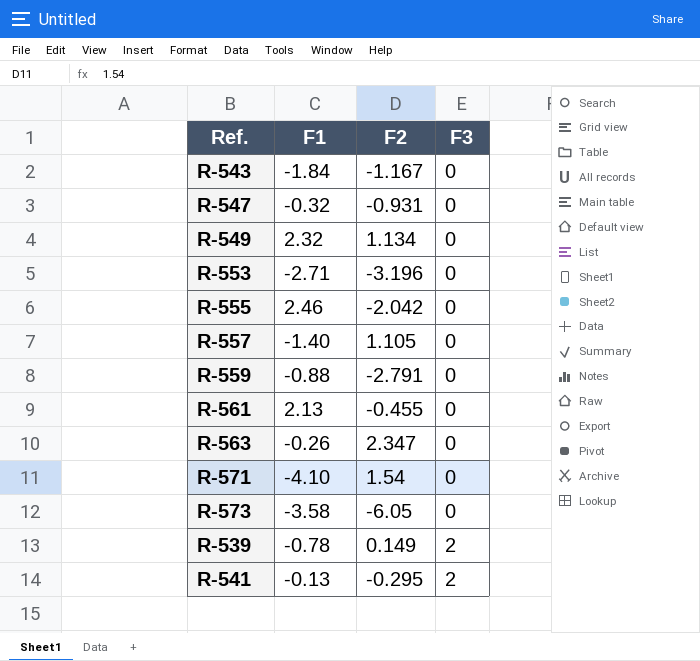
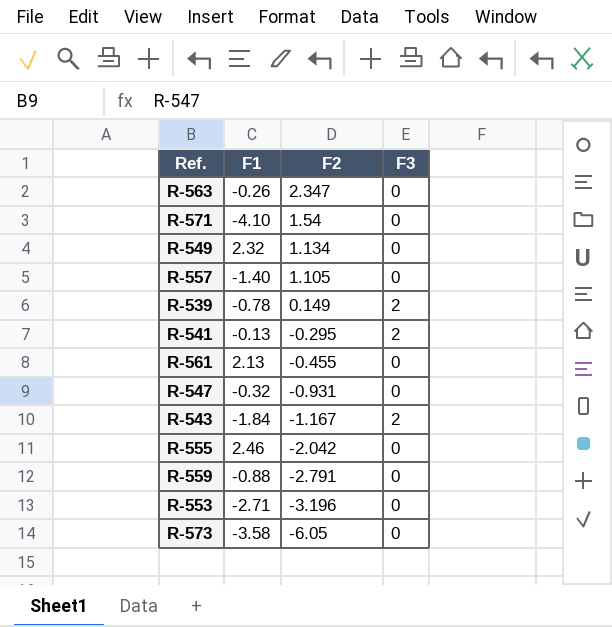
row order: F3 ascending -> F2 descending
R-543 | F3: 0 -> 2

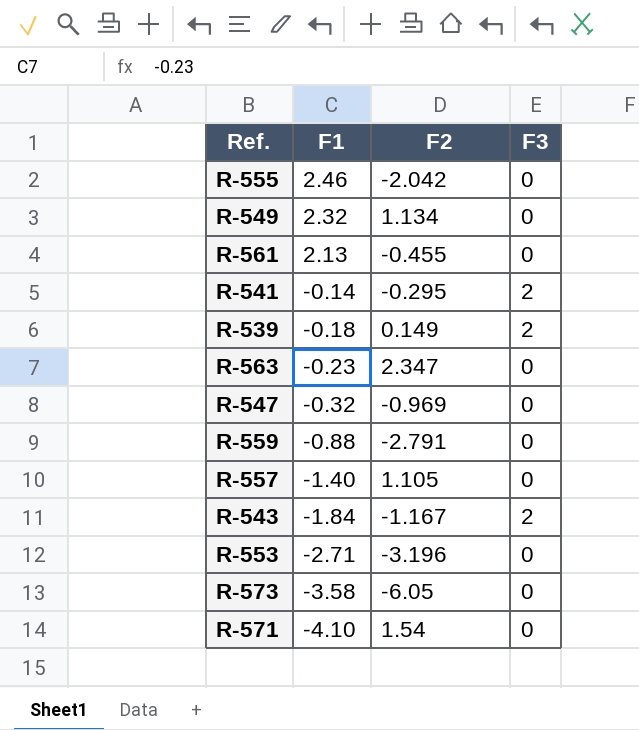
row order: F2 descending -> F1 descending
R-541 | F1: -0.13 -> -0.14
R-539 | F1: -0.78 -> -0.18
R-563 | F1: -0.26 -> -0.23
R-547 | F2: -0.931 -> -0.969

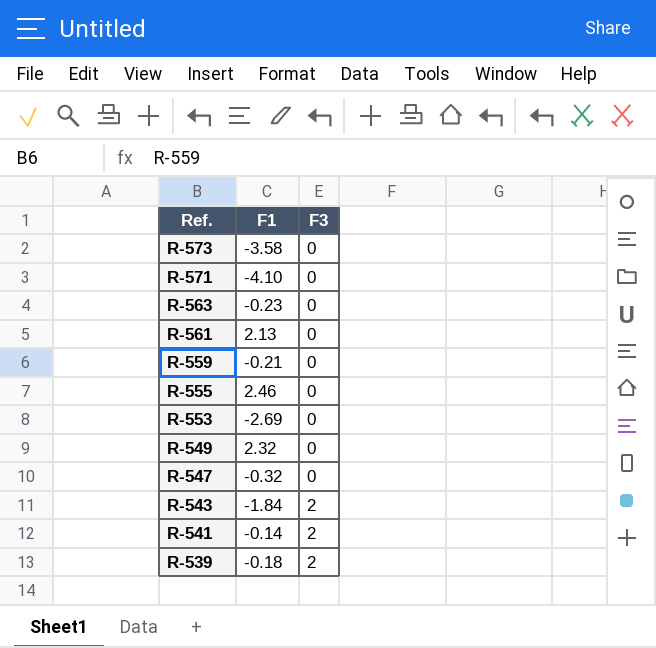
row order: F1 descending -> Ref. descending
column F2 | position: 3 -> none
row R-557: -1.40 | 1.105 | 0 -> none
R-559 | F1: -0.88 -> -0.21
R-553 | F1: -2.71 -> -2.69

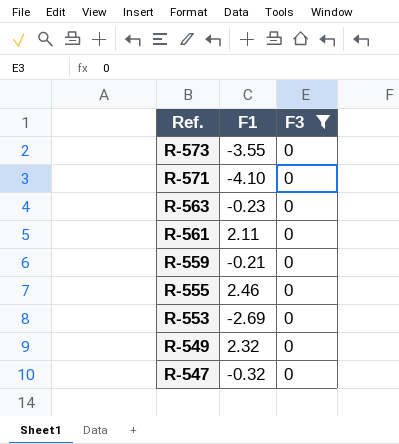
filter: none -> F3 = 0
R-573 | F1: -3.58 -> -3.55
R-561 | F1: 2.13 -> 2.11

